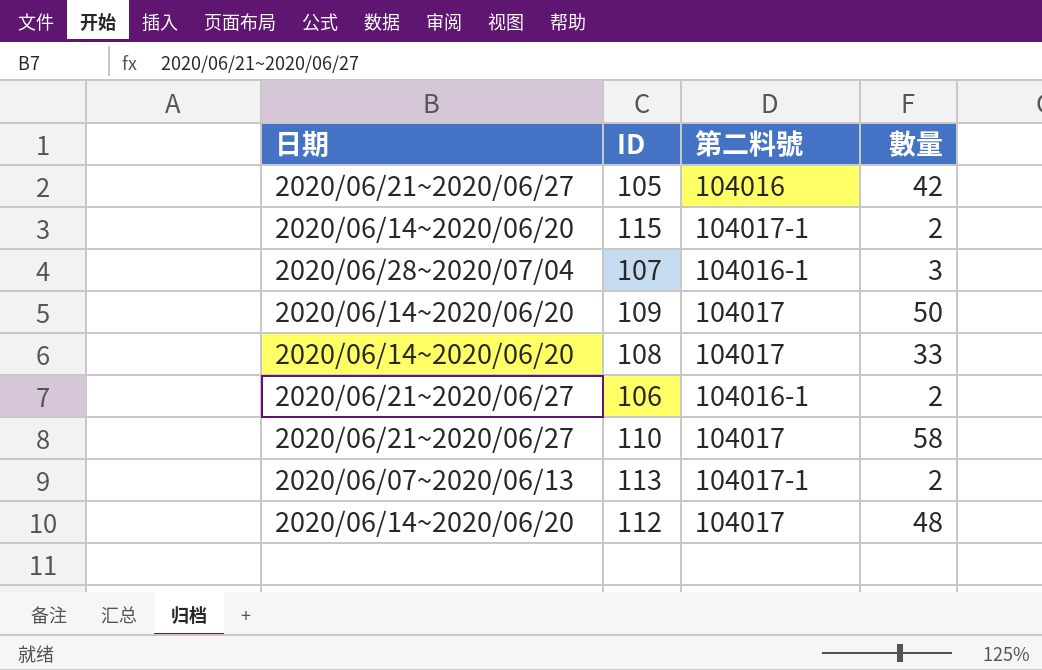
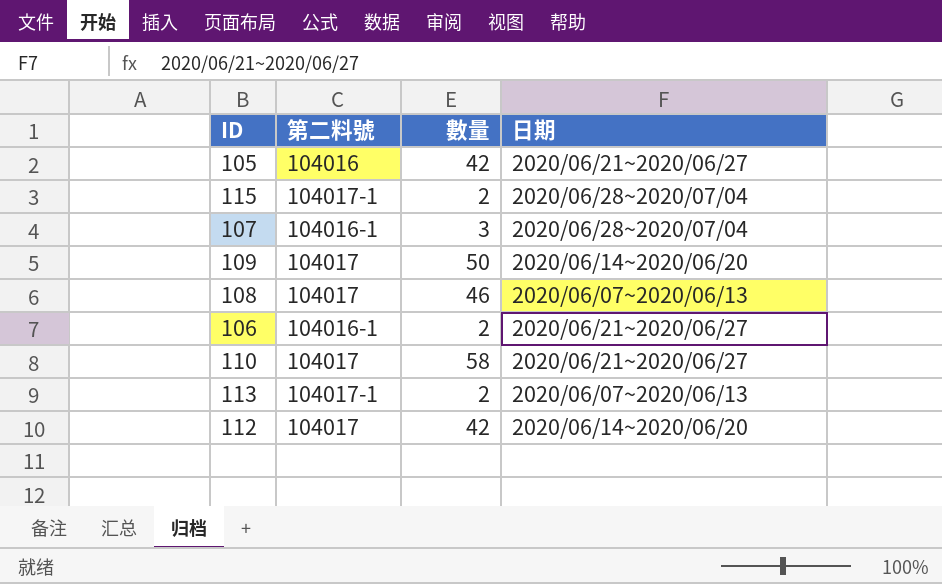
column 日期 | position: 1 -> 4
115 | 日期: 2020/06/14~2020/06/20 -> 2020/06/28~2020/07/04
108 | 數量: 33 -> 46
108 | 日期: 2020/06/14~2020/06/20 -> 2020/06/07~2020/06/13
112 | 數量: 48 -> 42

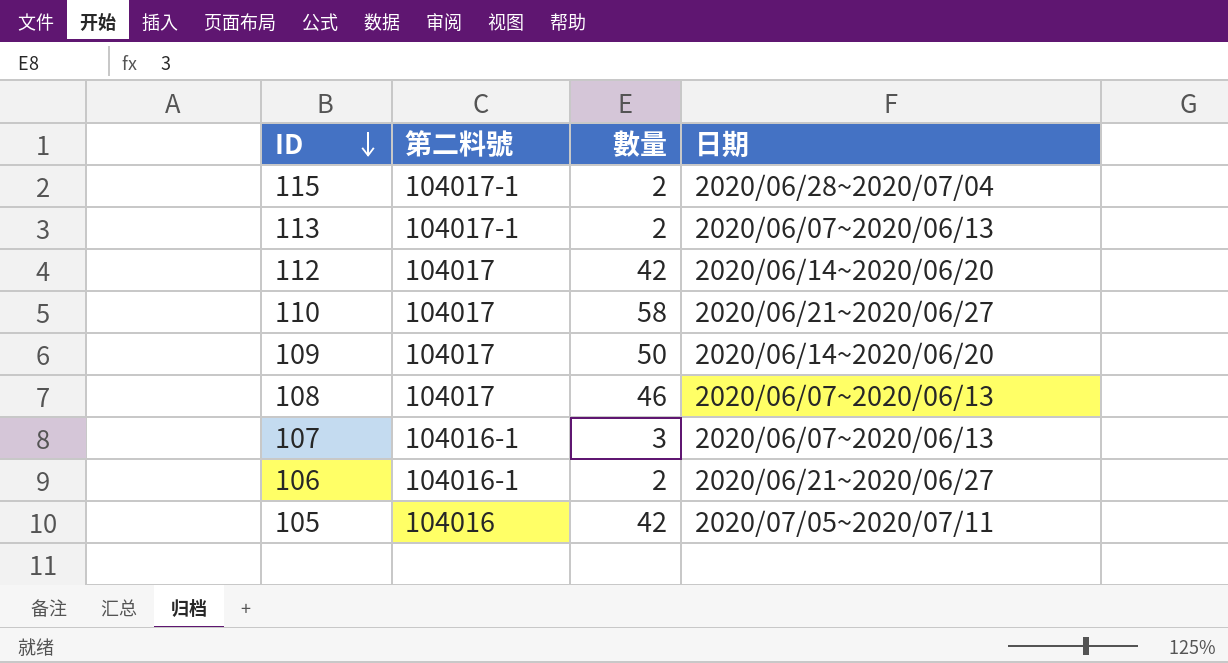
row order: none -> ID descending
107 | 日期: 2020/06/28~2020/07/04 -> 2020/06/07~2020/06/13
105 | 日期: 2020/06/21~2020/06/27 -> 2020/07/05~2020/07/11

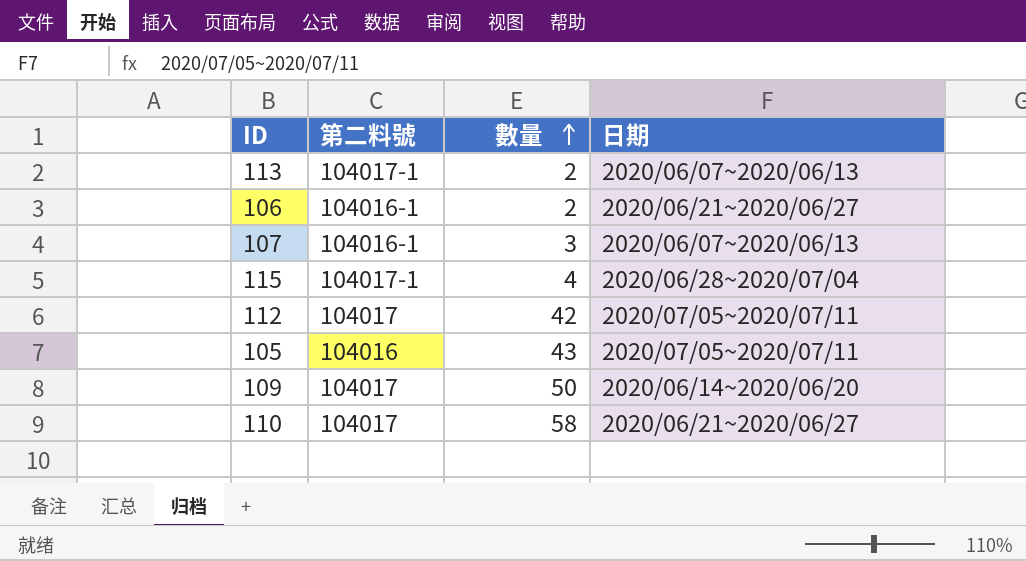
row order: ID descending -> 數量 ascending
row 108: 104017 | 46 | 2020/06/07~2020/06/13 -> none
115 | 數量: 2 -> 4
112 | 日期: 2020/06/14~2020/06/20 -> 2020/07/05~2020/07/11
105 | 數量: 42 -> 43

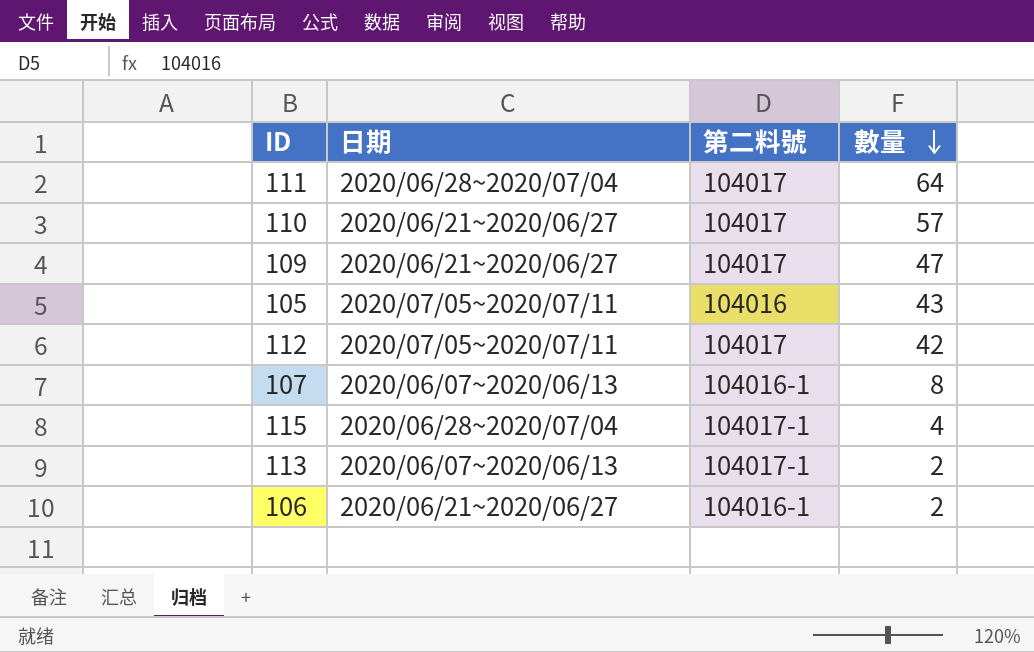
row order: 數量 ascending -> 數量 descending
column 日期 | position: 4 -> 2
row 111: none -> 2020/06/28~2020/07/04 | 104017 | 64
110 | 數量: 58 -> 57
109 | 日期: 2020/06/14~2020/06/20 -> 2020/06/21~2020/06/27
109 | 數量: 50 -> 47
107 | 數量: 3 -> 8

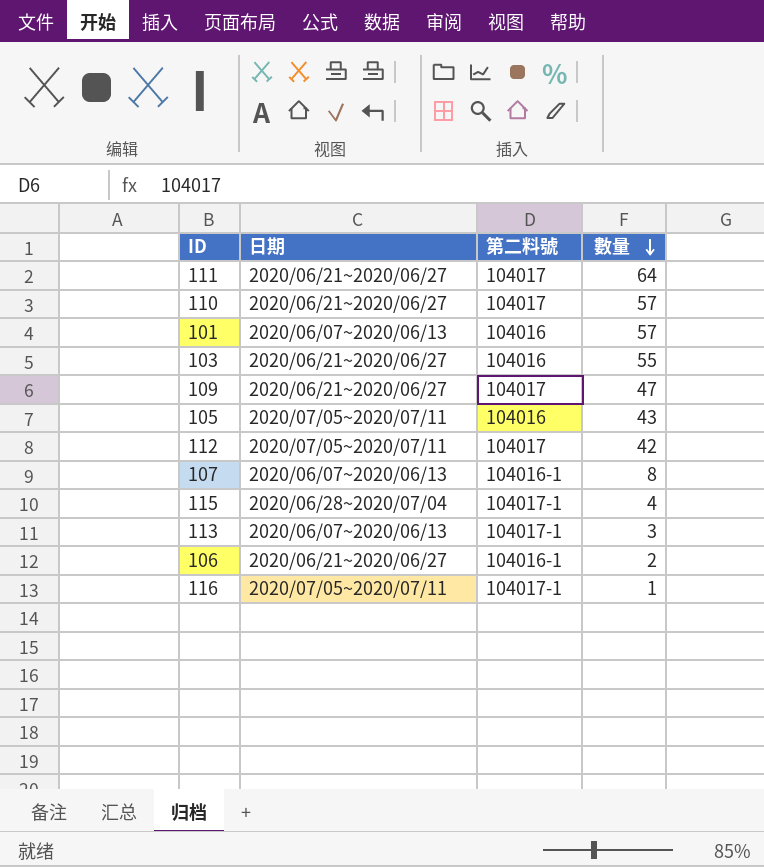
111 | 日期: 2020/06/28~2020/07/04 -> 2020/06/21~2020/06/27
row 101: none -> 2020/06/07~2020/06/13 | 104016 | 57
row 103: none -> 2020/06/21~2020/06/27 | 104016 | 55
113 | 數量: 2 -> 3
row 116: none -> 2020/07/05~2020/07/11 | 104017-1 | 1

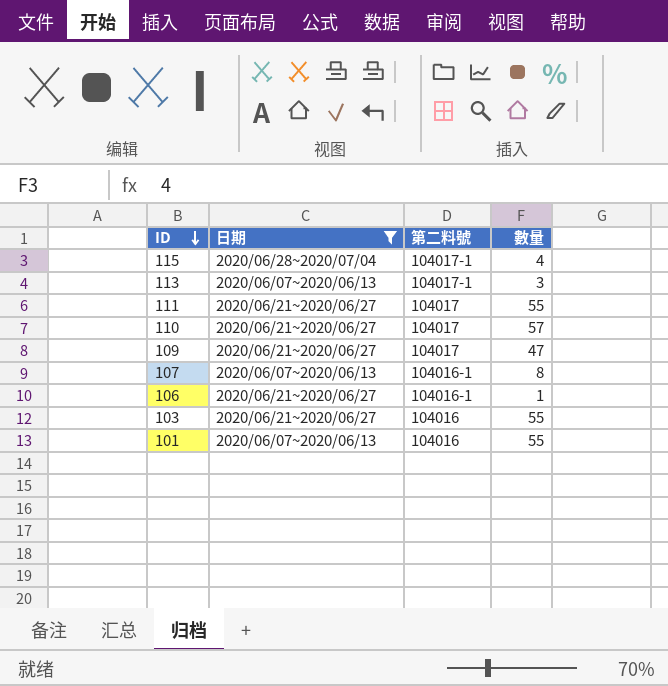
filter: none -> 日期 != 2020/07/05~2020/07/11
row order: 數量 descending -> ID descending
111 | 數量: 64 -> 55
106 | 數量: 2 -> 1
101 | 數量: 57 -> 55

